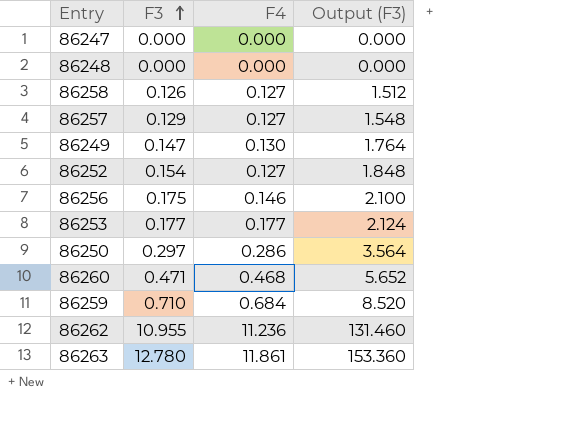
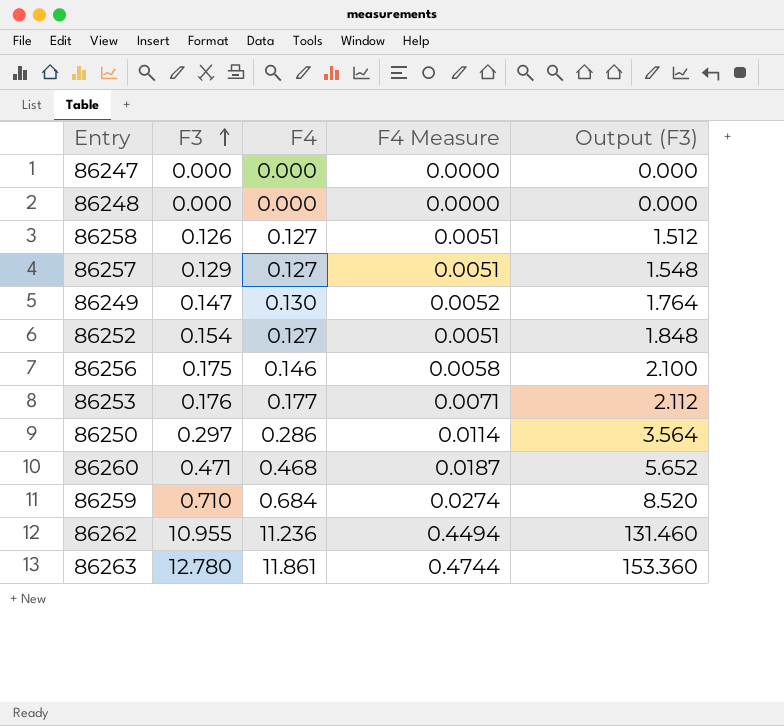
column F4 Measure | formula: none -> [F4] * 0.04
86253 | F3: 0.177 -> 0.176
86253 | Output (F3): 2.124 -> 2.112

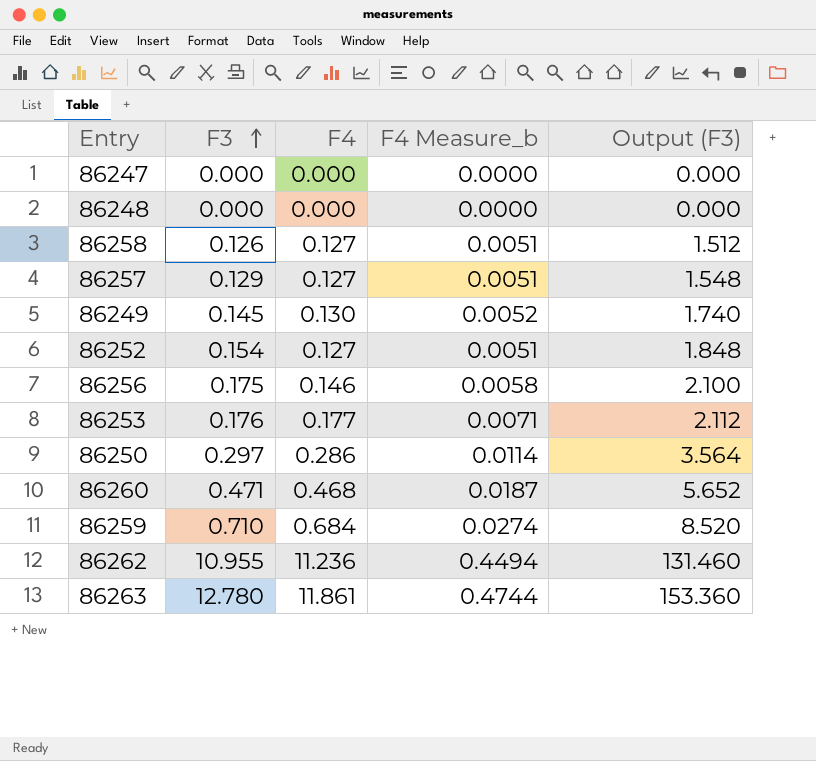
column name: F4 Measure -> F4 Measure_b
86249 | F3: 0.147 -> 0.145
86249 | Output (F3): 1.764 -> 1.740

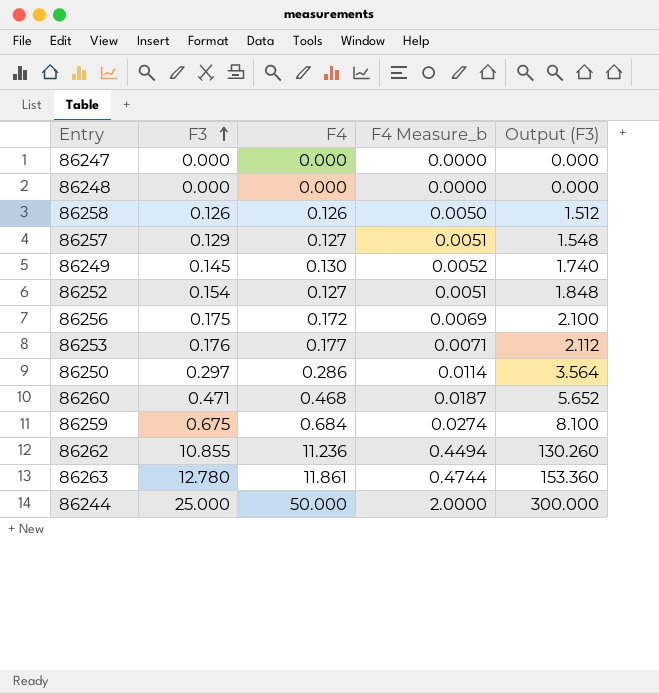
86258 | F4: 0.127 -> 0.126
86258 | F4 Measure_b: 0.0051 -> 0.0050
86256 | F4: 0.146 -> 0.172
86256 | F4 Measure_b: 0.0058 -> 0.0069
86259 | F3: 0.710 -> 0.675
86259 | Output (F3): 8.520 -> 8.100
86262 | F3: 10.955 -> 10.855
86262 | Output (F3): 131.460 -> 130.260
row 86244: none -> 25.000 | 50.000 | 2.0000 | 300.000

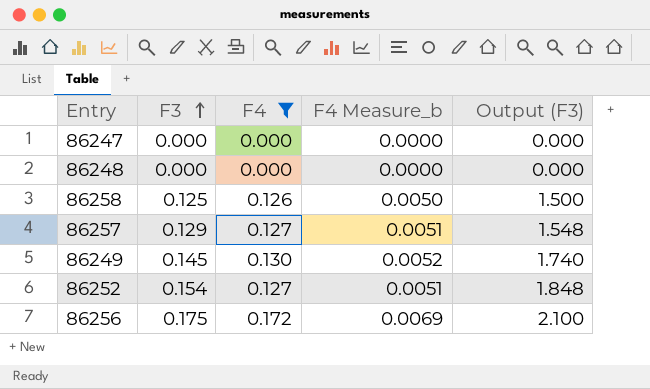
filter: none -> F4 <= 0.172
86258 | F3: 0.126 -> 0.125
86258 | Output (F3): 1.512 -> 1.500

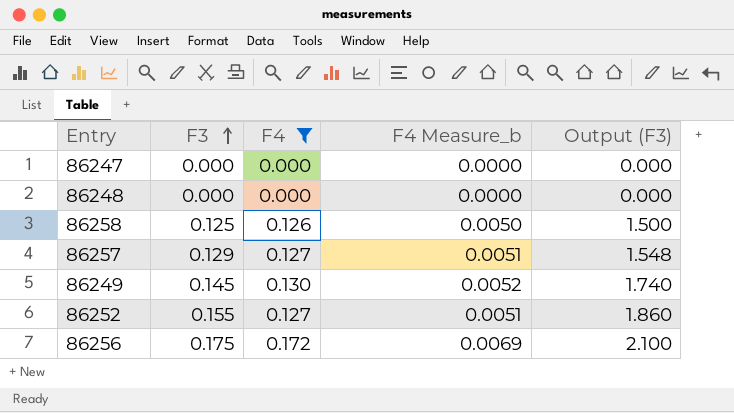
86252 | F3: 0.154 -> 0.155
86252 | Output (F3): 1.848 -> 1.860

